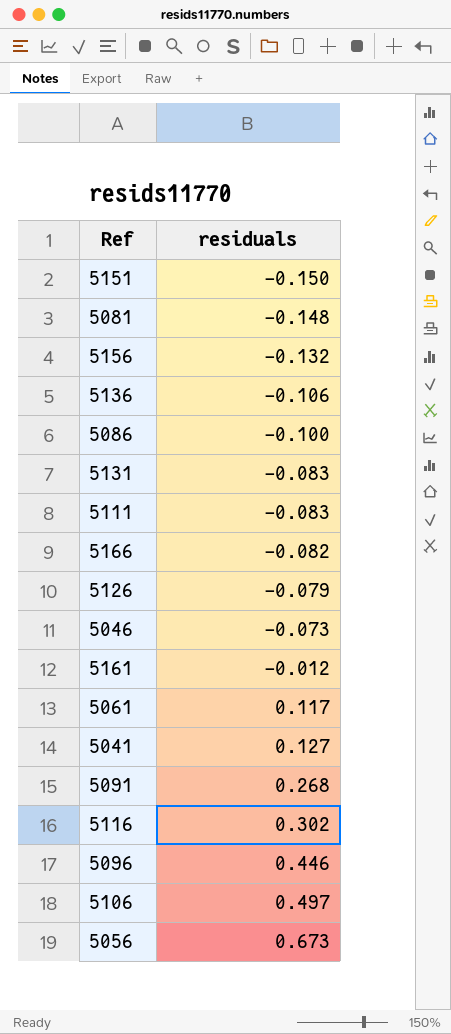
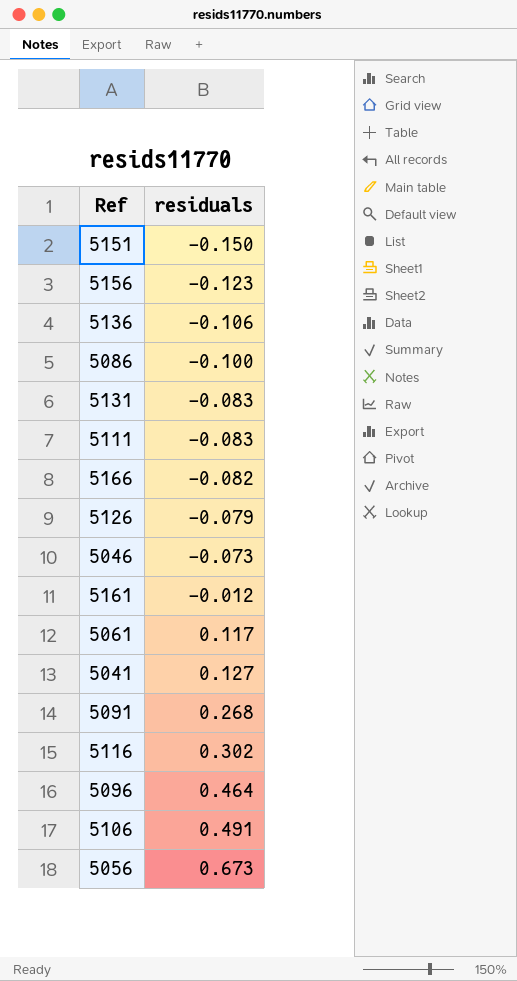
row 5081: -0.148 -> none
5156 | residuals: -0.132 -> -0.123
5096 | residuals: 0.446 -> 0.464
5106 | residuals: 0.497 -> 0.491

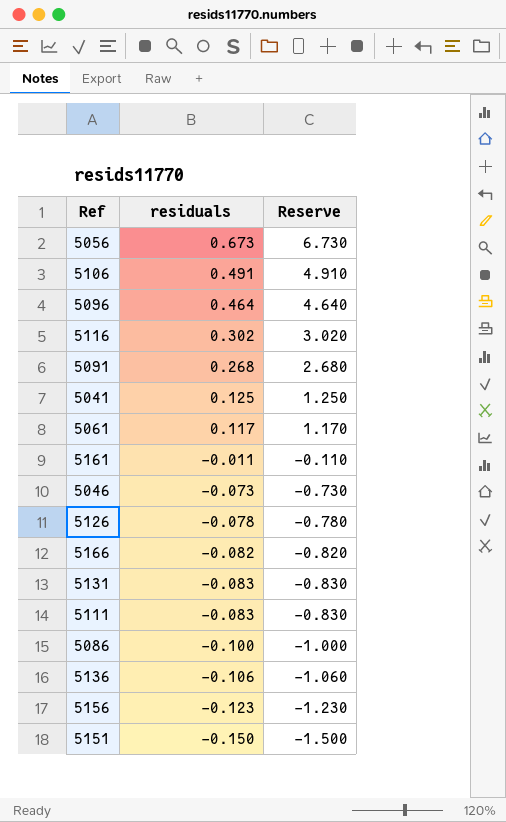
row order: residuals ascending -> residuals descending
column Reserve | formula: none -> [residuals] * 10
5041 | residuals: 0.127 -> 0.125
5161 | residuals: -0.012 -> -0.011
5126 | residuals: -0.079 -> -0.078

